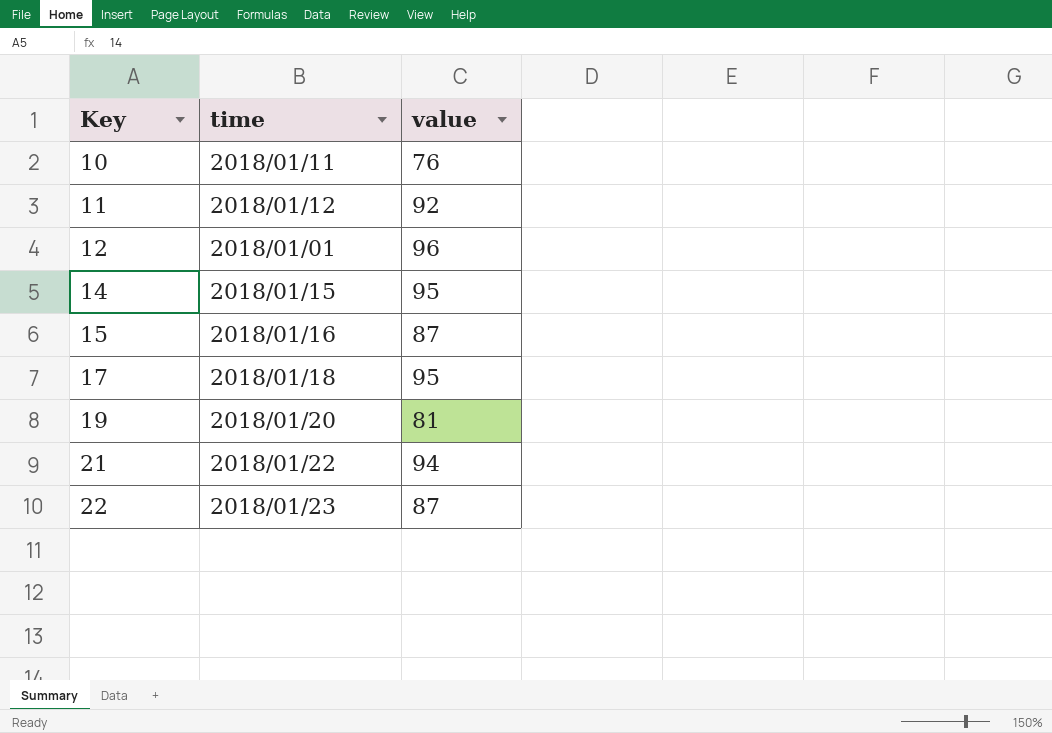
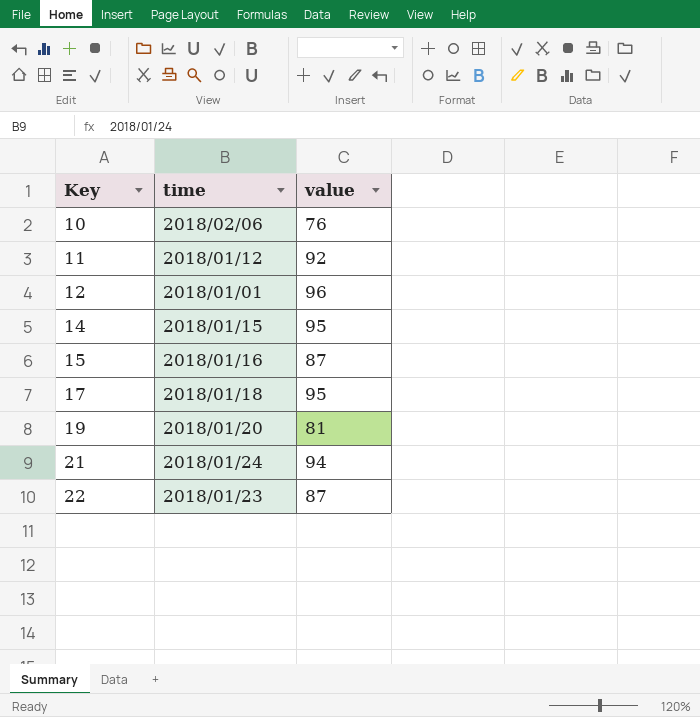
10 | time: 2018/01/11 -> 2018/02/06
21 | time: 2018/01/22 -> 2018/01/24

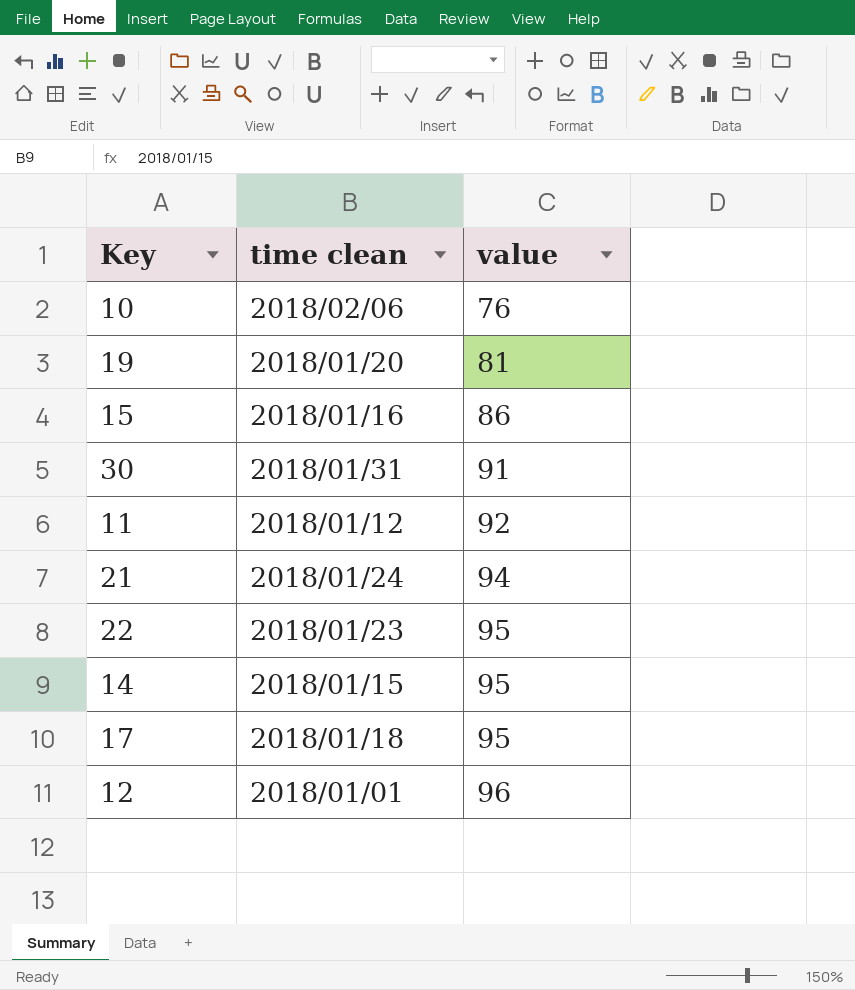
row order: Key ascending -> value ascending
column name: time -> time clean
15 | value: 87 -> 86
row 30: none -> 2018/01/31 | 91
22 | value: 87 -> 95

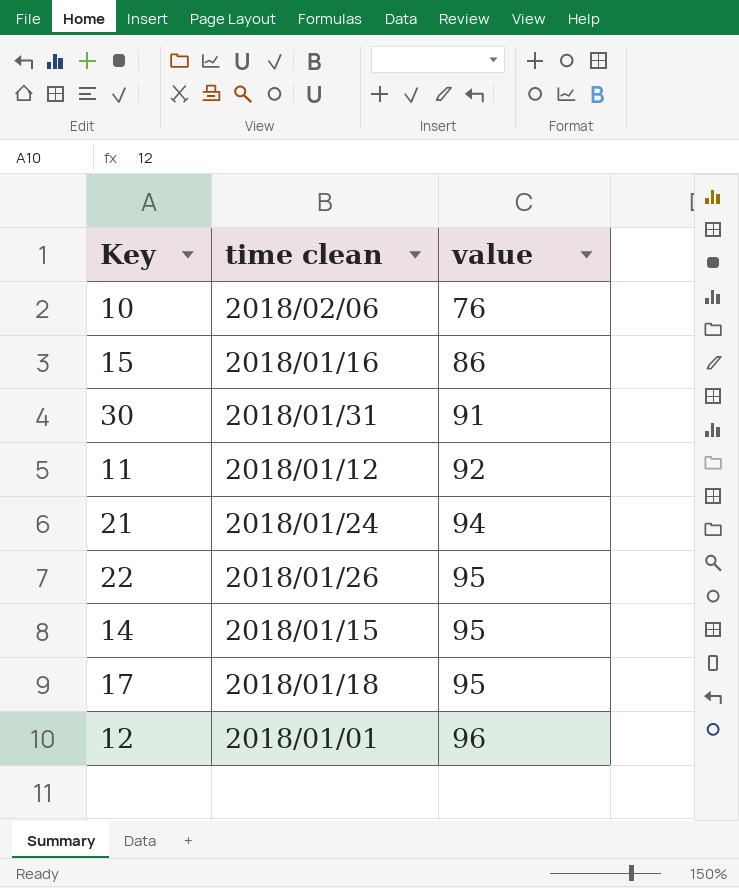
row 19: 2018/01/20 | 81 -> none
22 | time clean: 2018/01/23 -> 2018/01/26

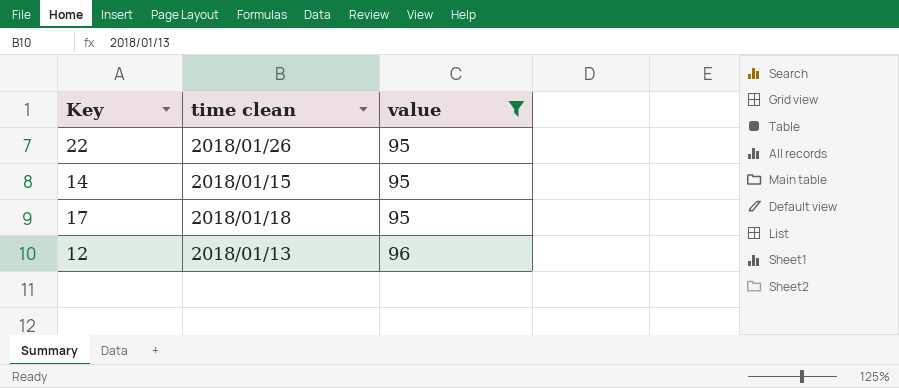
filter: none -> value >= 95
12 | time clean: 2018/01/01 -> 2018/01/13

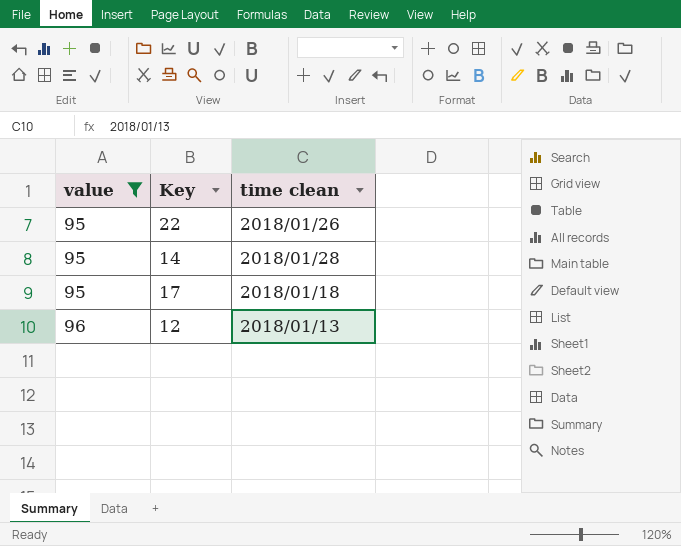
column value | position: 3 -> 1
14 | time clean: 2018/01/15 -> 2018/01/28

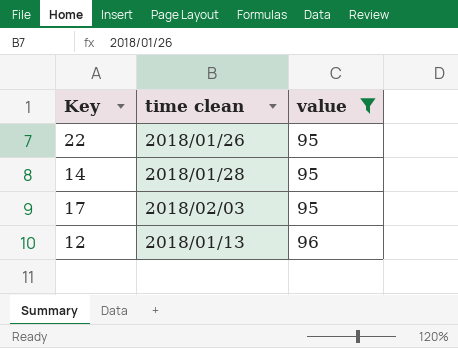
column value | position: 1 -> 3
17 | time clean: 2018/01/18 -> 2018/02/03

